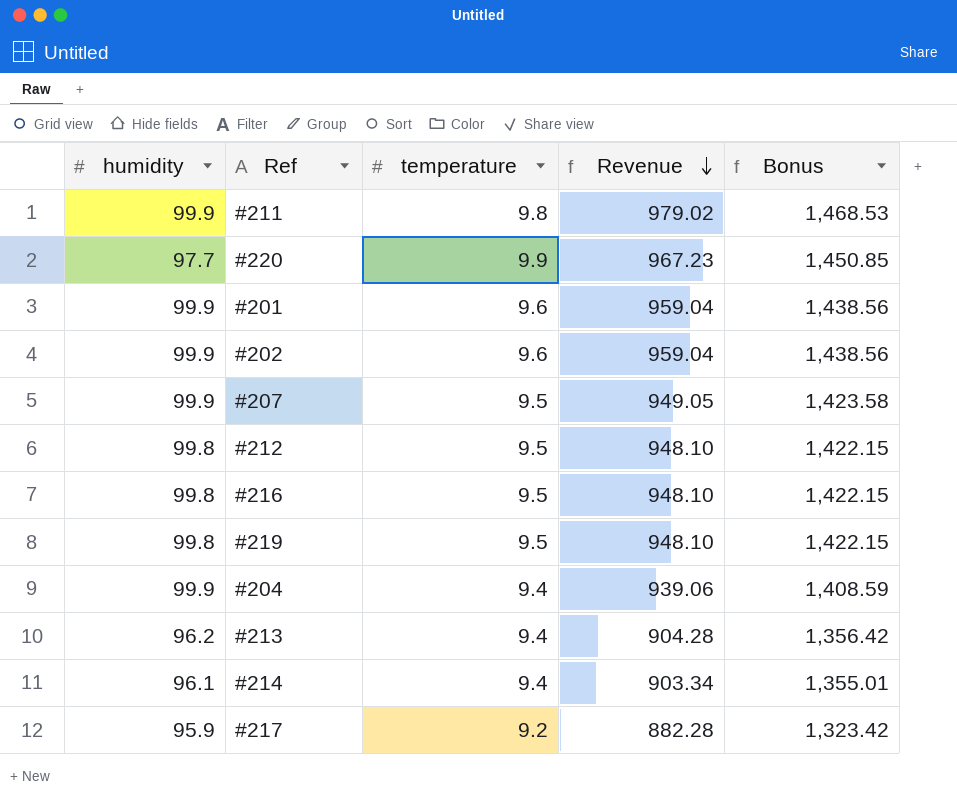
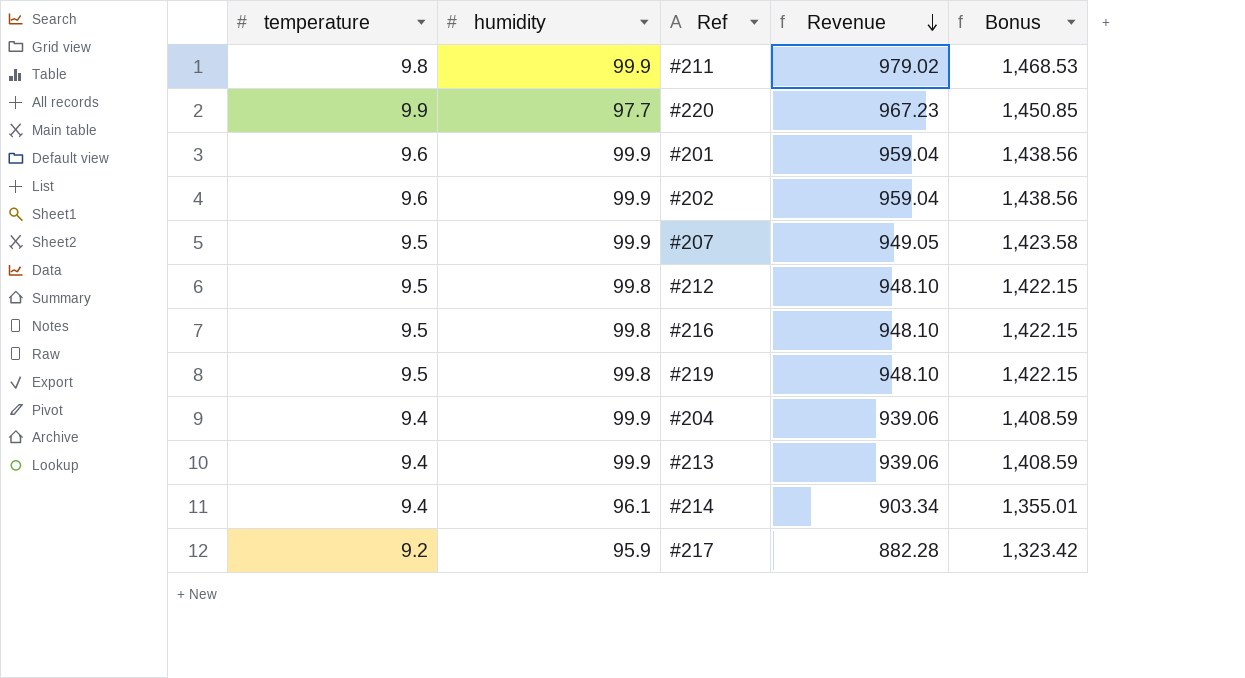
column temperature | position: 3 -> 1
#213 | humidity: 96.2 -> 99.9
#213 | Revenue: 904.28 -> 939.06
#213 | Bonus: 1,356.42 -> 1,408.59

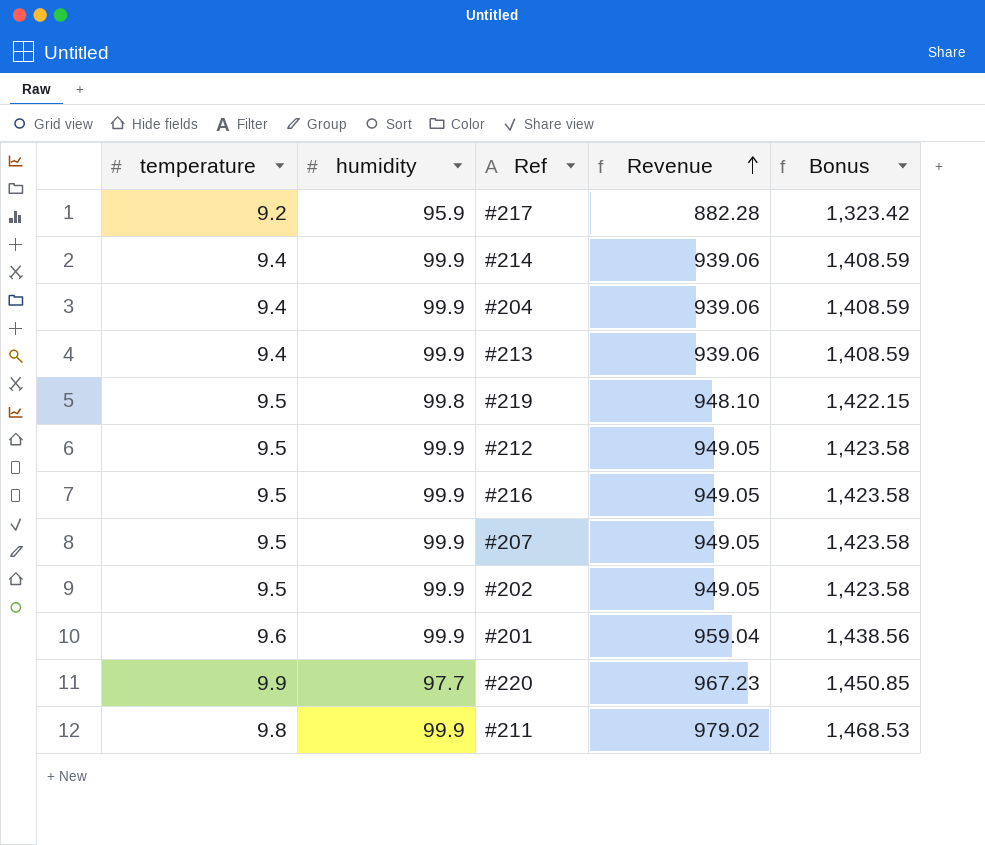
row order: Revenue descending -> Revenue ascending
#214 | humidity: 96.1 -> 99.9
#214 | Revenue: 903.34 -> 939.06
#214 | Bonus: 1,355.01 -> 1,408.59
#212 | humidity: 99.8 -> 99.9
#212 | Revenue: 948.10 -> 949.05
#212 | Bonus: 1,422.15 -> 1,423.58
#216 | humidity: 99.8 -> 99.9
#216 | Revenue: 948.10 -> 949.05
#216 | Bonus: 1,422.15 -> 1,423.58
#202 | temperature: 9.6 -> 9.5
#202 | Revenue: 959.04 -> 949.05
#202 | Bonus: 1,438.56 -> 1,423.58

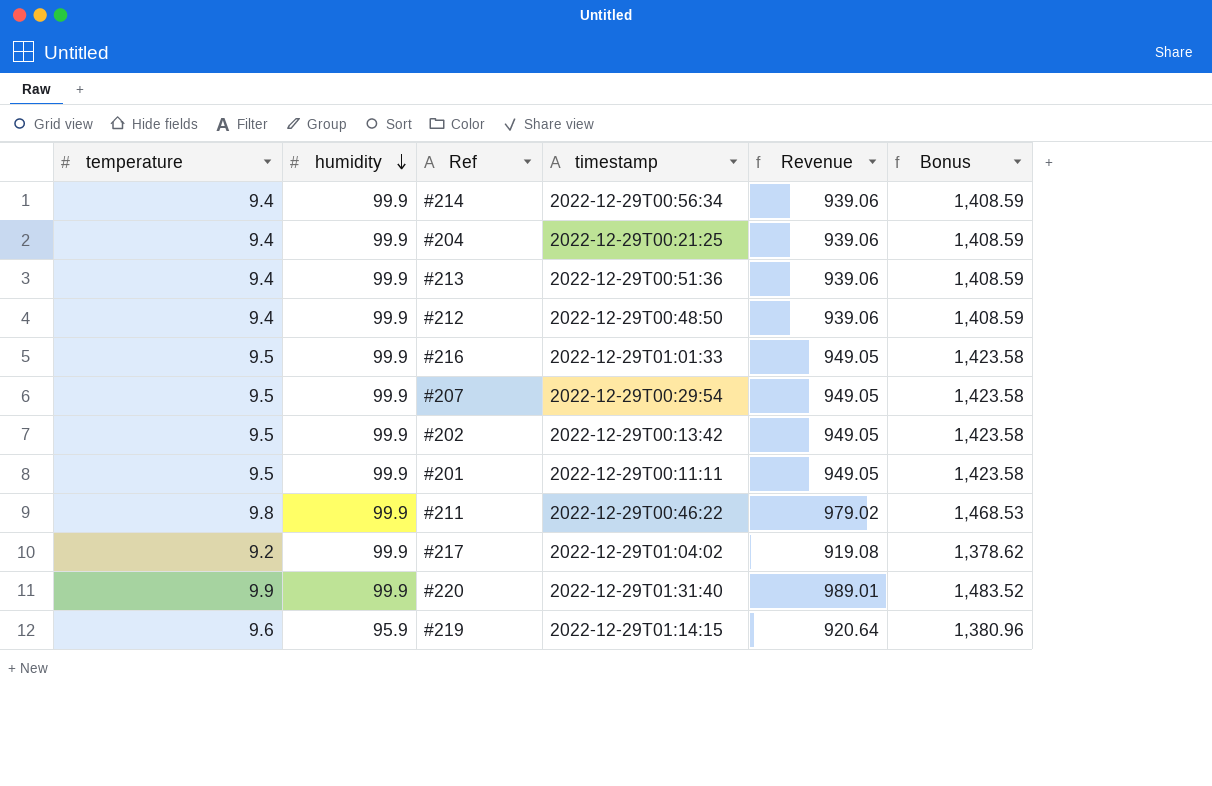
row order: Revenue ascending -> humidity descending
column timestamp | position: none -> 4
#212 | temperature: 9.5 -> 9.4
#212 | Revenue: 949.05 -> 939.06
#212 | Bonus: 1,423.58 -> 1,408.59
#201 | temperature: 9.6 -> 9.5
#201 | Revenue: 959.04 -> 949.05
#201 | Bonus: 1,438.56 -> 1,423.58
#217 | humidity: 95.9 -> 99.9
#217 | Revenue: 882.28 -> 919.08
#217 | Bonus: 1,323.42 -> 1,378.62
#220 | humidity: 97.7 -> 99.9
#220 | Revenue: 967.23 -> 989.01
#220 | Bonus: 1,450.85 -> 1,483.52
#219 | temperature: 9.5 -> 9.6
#219 | humidity: 99.8 -> 95.9
#219 | Revenue: 948.10 -> 920.64
#219 | Bonus: 1,422.15 -> 1,380.96

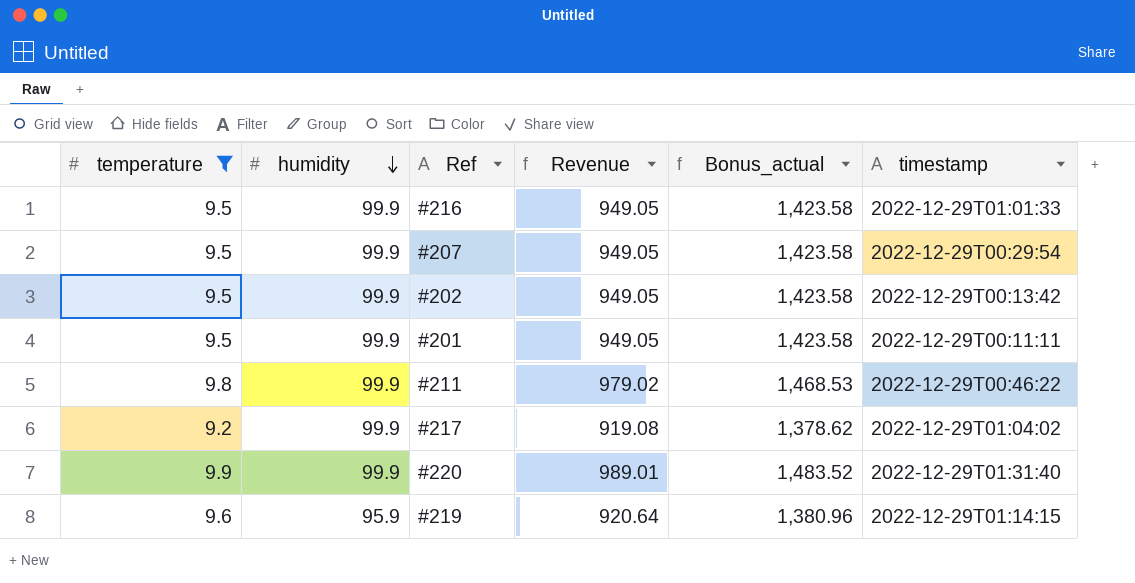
filter: none -> temperature != 9.4
column name: Bonus -> Bonus_actual
column timestamp | position: 4 -> 6

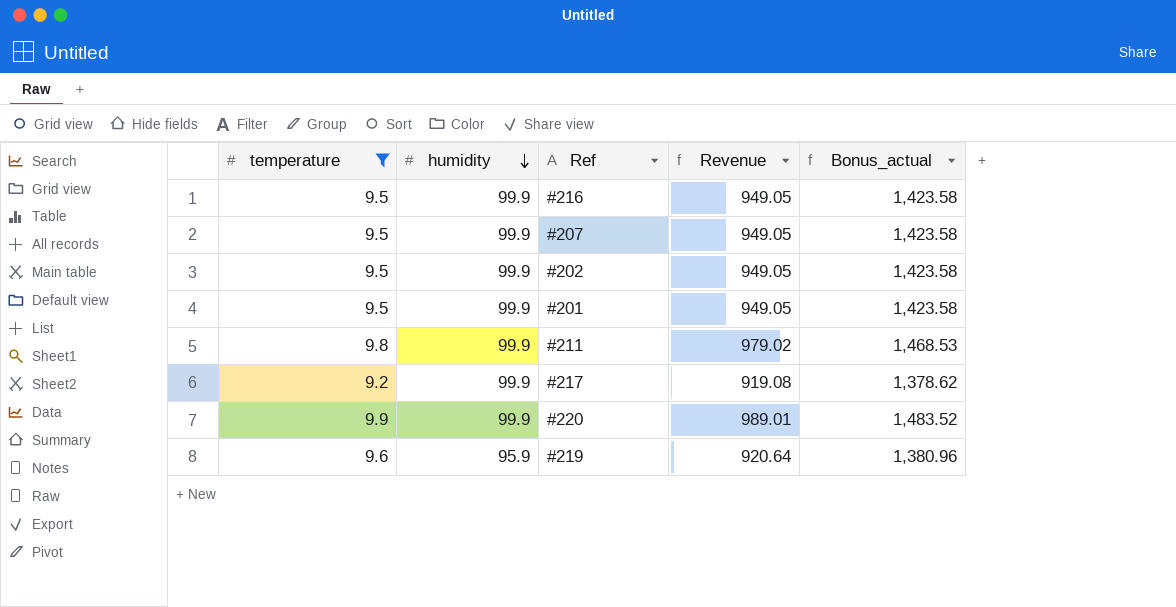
column timestamp | position: 6 -> none

